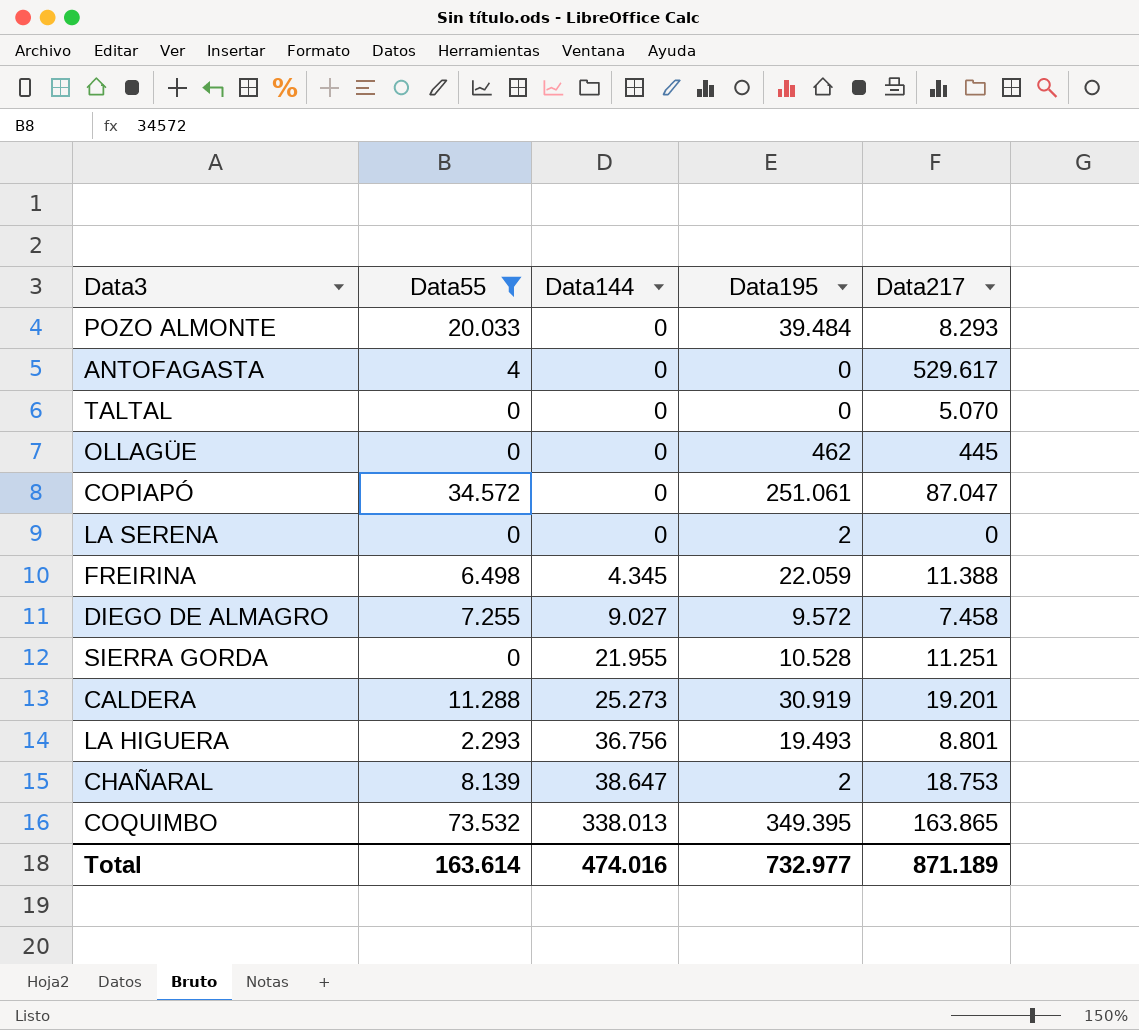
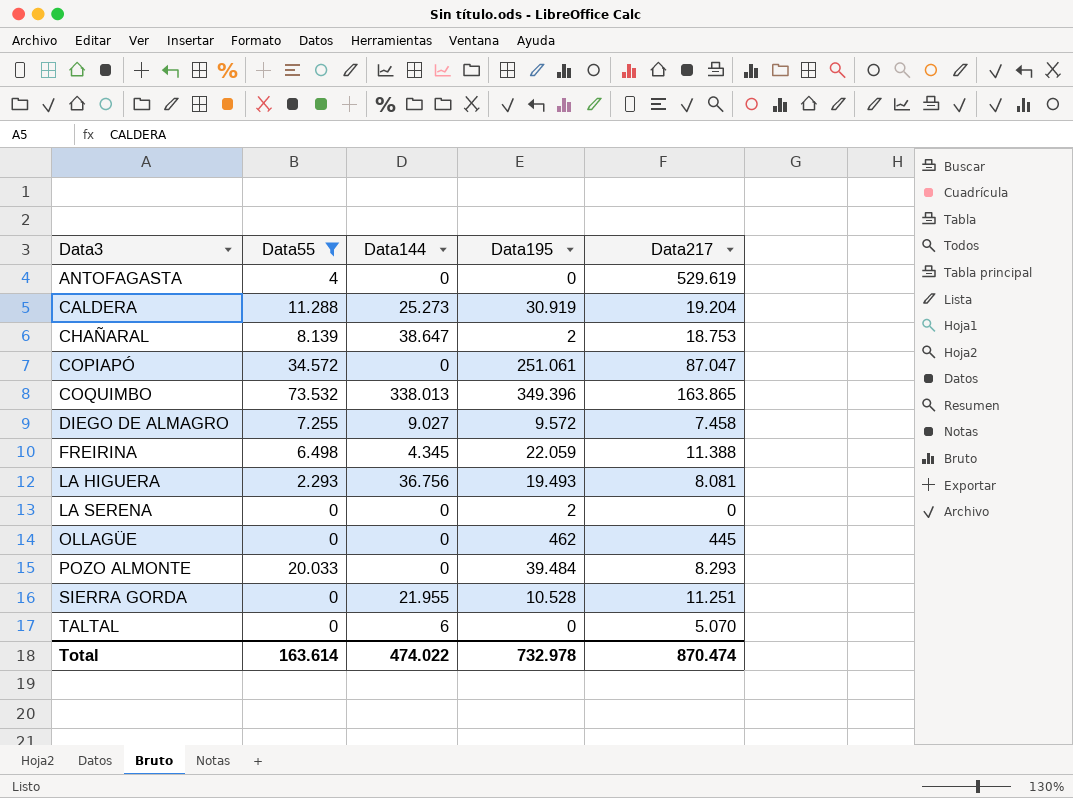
row order: Data144 ascending -> Data3 ascending
ANTOFAGASTA | Data217: 529.617 -> 529.619
CALDERA | Data217: 19.201 -> 19.204
COQUIMBO | Data195: 349.395 -> 349.396
LA HIGUERA | Data217: 8.801 -> 8.081
TALTAL | Data144: 0 -> 6
Total | Data144: 474.016 -> 474.022
Total | Data195: 732.977 -> 732.978
Total | Data217: 871.189 -> 870.474

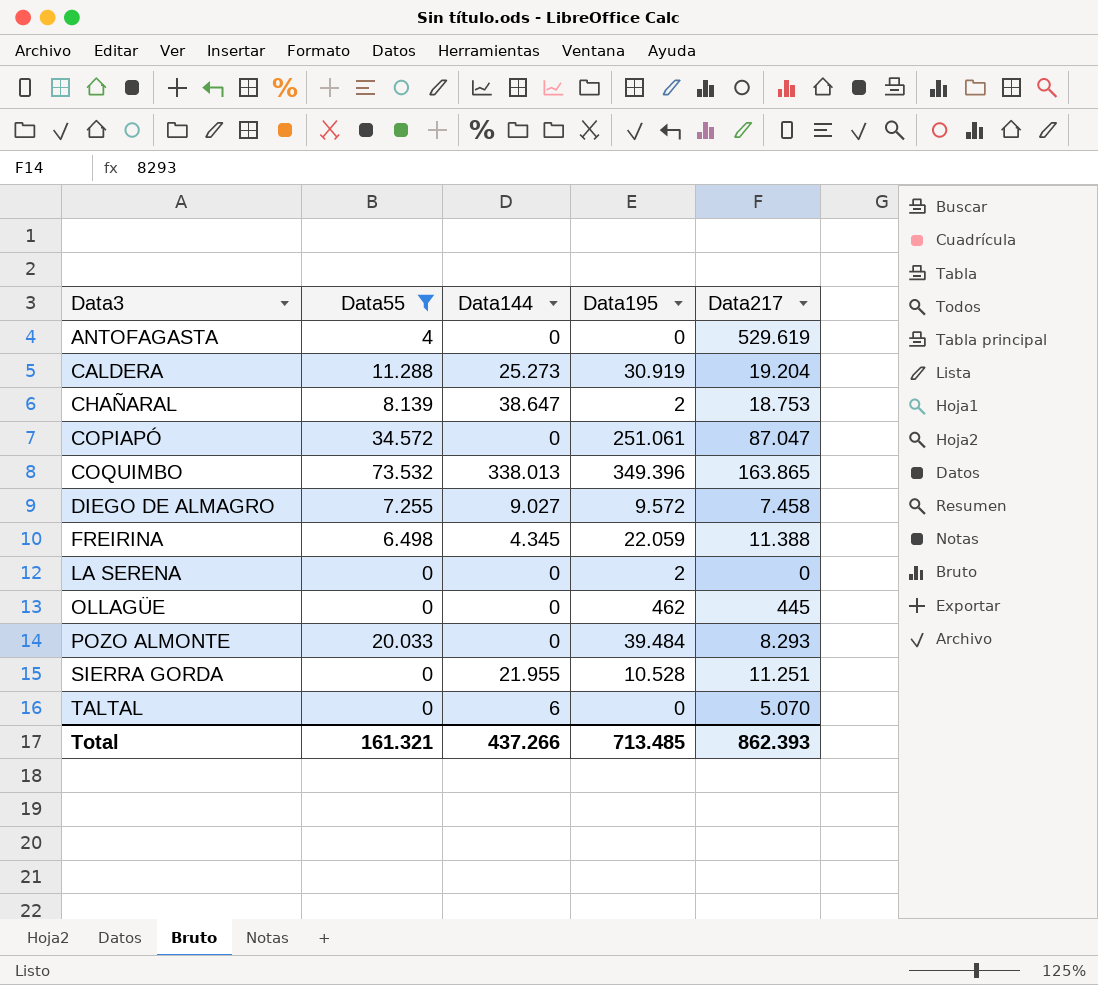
row LA HIGUERA: 2.293 | 36.756 | 19.493 | 8.081 -> none
Total | Data55: 163.614 -> 161.321
Total | Data144: 474.022 -> 437.266
Total | Data195: 732.978 -> 713.485
Total | Data217: 870.474 -> 862.393

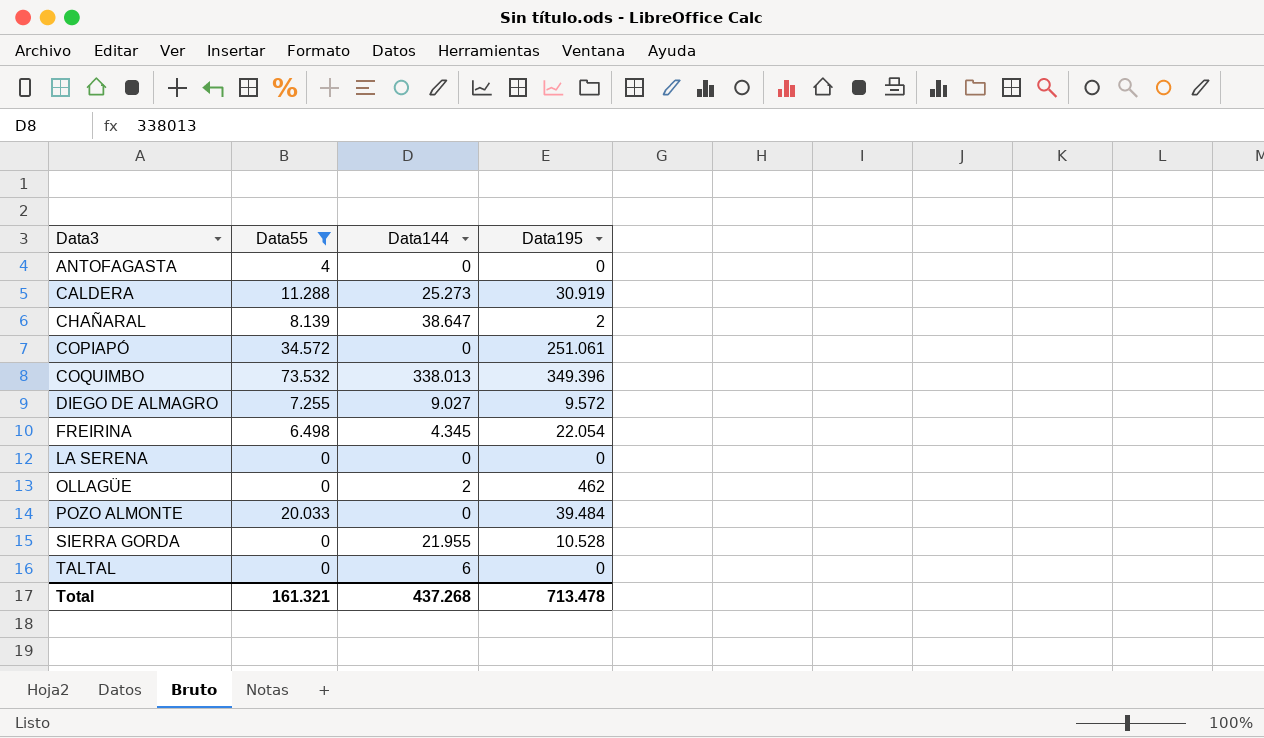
column Data217 | position: 5 -> none
FREIRINA | Data195: 22.059 -> 22.054
LA SERENA | Data195: 2 -> 0
OLLAGÜE | Data144: 0 -> 2
Total | Data144: 437.266 -> 437.268
Total | Data195: 713.485 -> 713.478

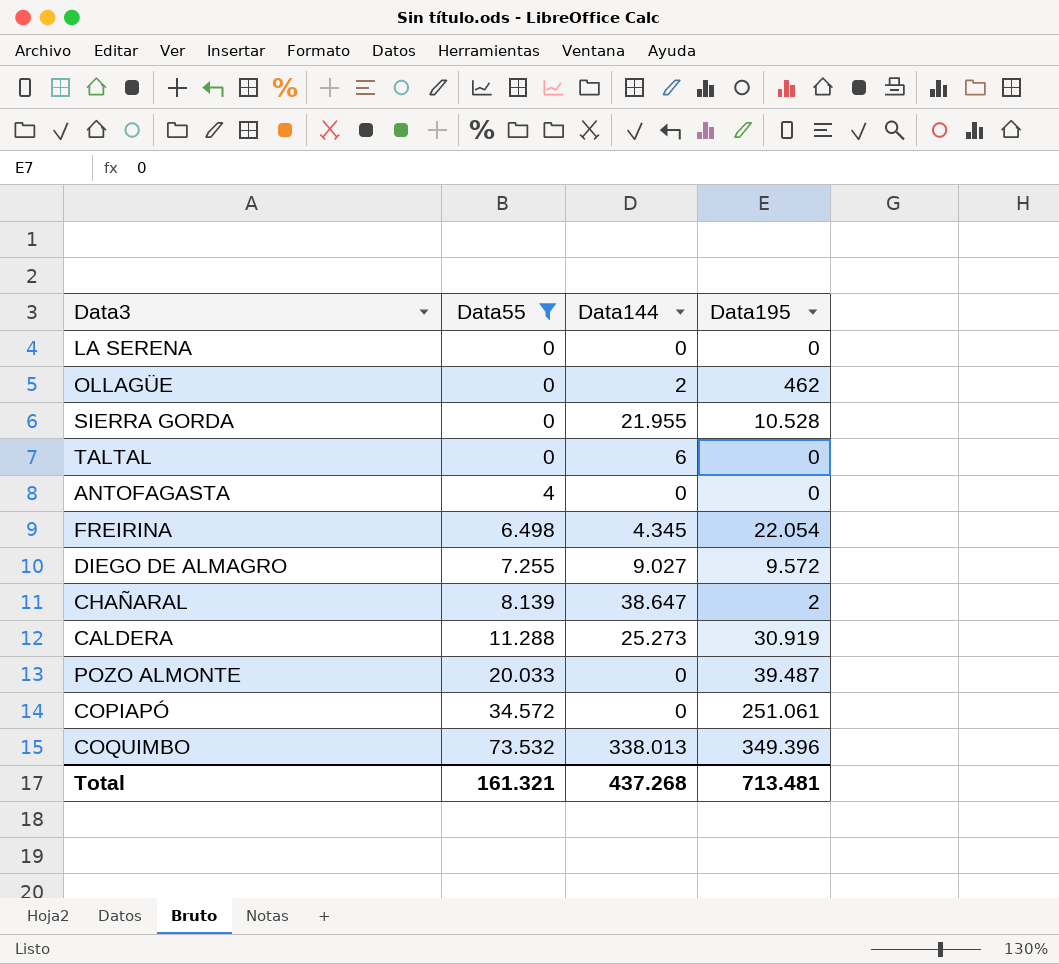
row order: Data3 ascending -> Data55 ascending
POZO ALMONTE | Data195: 39.484 -> 39.487
Total | Data195: 713.478 -> 713.481

